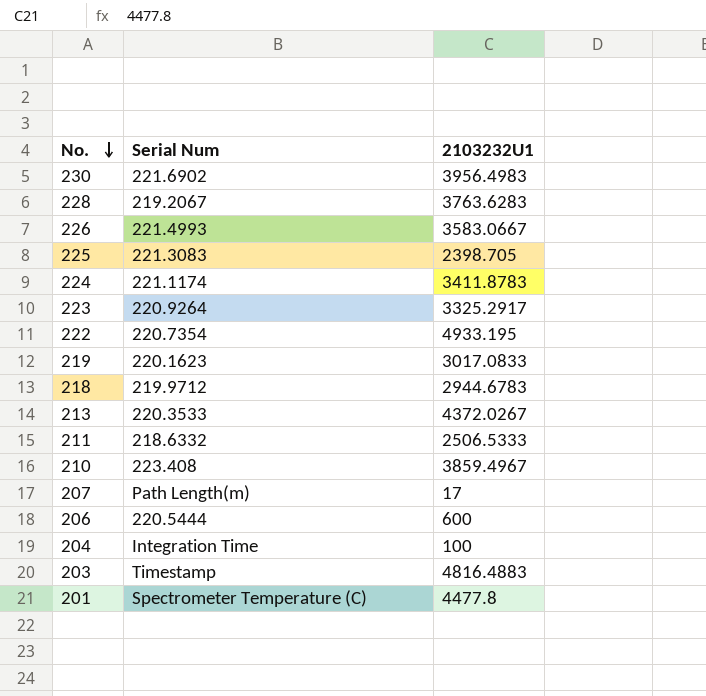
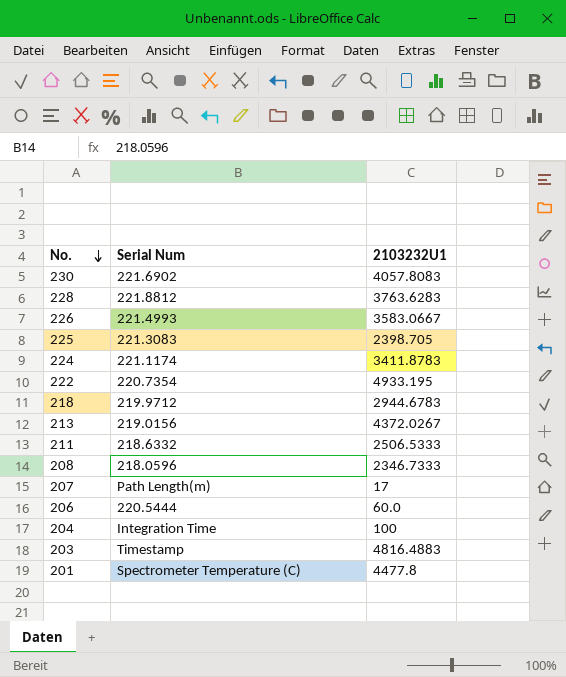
row 223: 220.9264 | 3325.2917 -> none
row 219: 220.1623 | 3017.0833 -> none
row 210: 223.408 | 3859.4967 -> none
230 | 2103232U1: 3956.4983 -> 4057.8083
228 | Serial Num: 219.2067 -> 221.8812
213 | Serial Num: 220.3533 -> 219.0156
row 208: none -> 218.0596 | 2346.7333
206 | 2103232U1: 600 -> 60.0

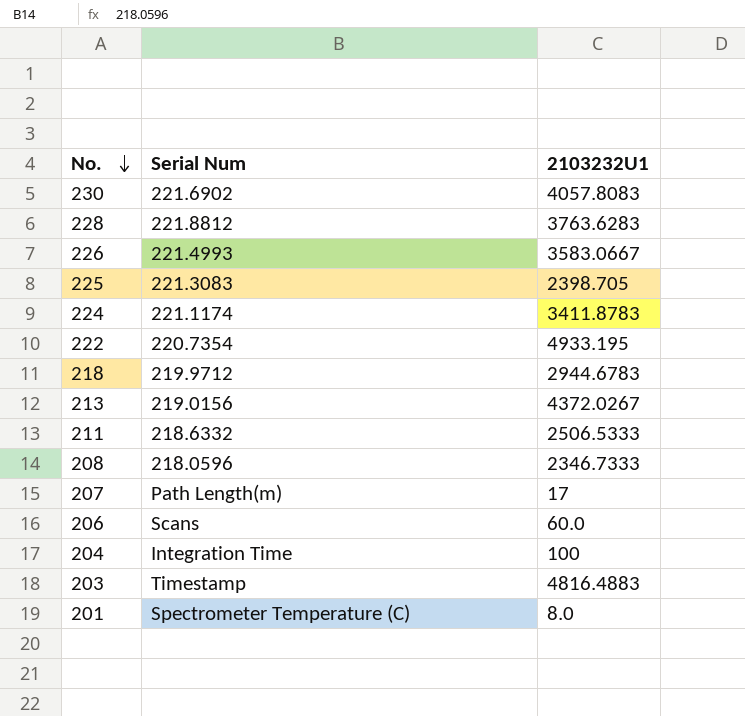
206 | Serial Num: 220.5444 -> Scans
201 | 2103232U1: 4477.8 -> 8.0

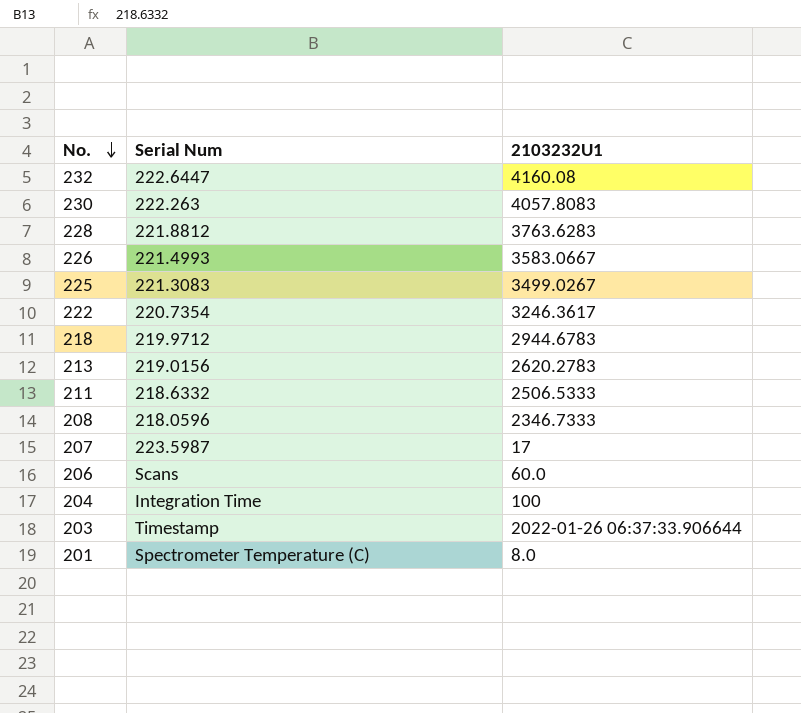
row 224: 221.1174 | 3411.8783 -> none
row 232: none -> 222.6447 | 4160.08
230 | Serial Num: 221.6902 -> 222.263
225 | 2103232U1: 2398.705 -> 3499.0267
222 | 2103232U1: 4933.195 -> 3246.3617
213 | 2103232U1: 4372.0267 -> 2620.2783
207 | Serial Num: Path Length(m) -> 223.5987
203 | 2103232U1: 4816.4883 -> 2022-01-26 06:37:33.906644

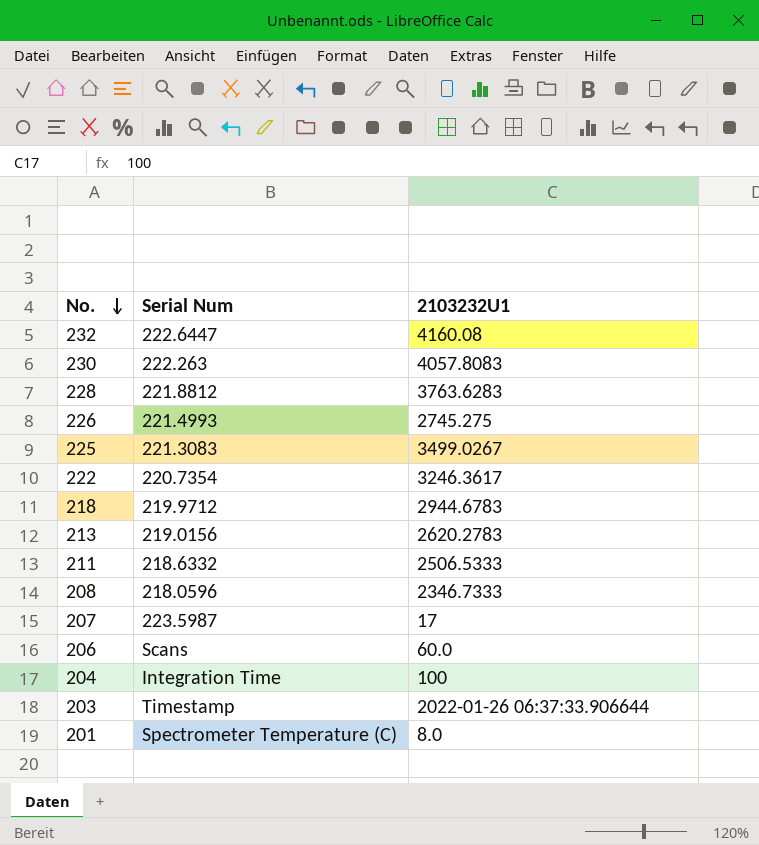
226 | 2103232U1: 3583.0667 -> 2745.275

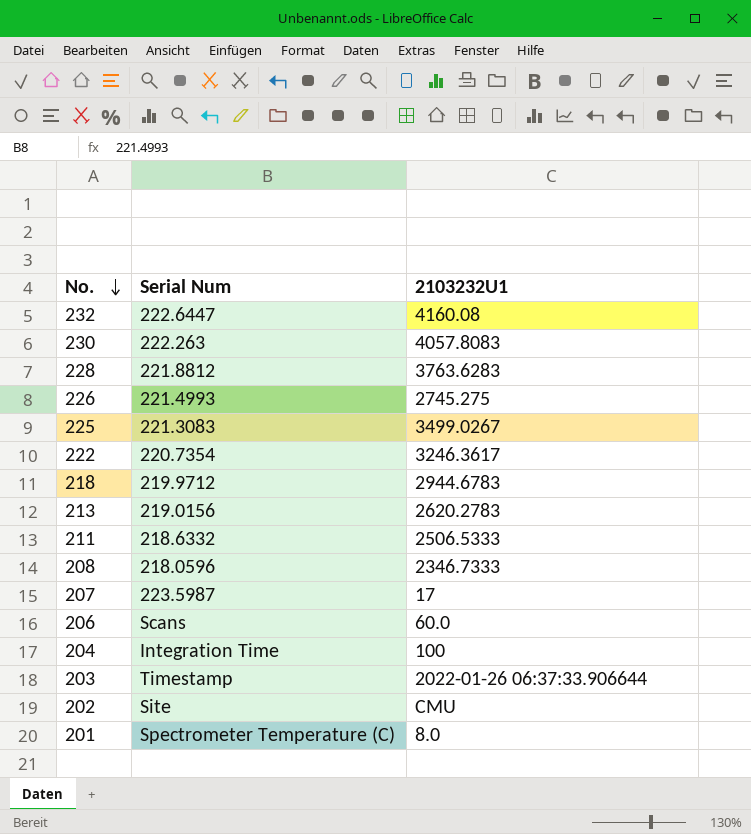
row 202: none -> Site | CMU

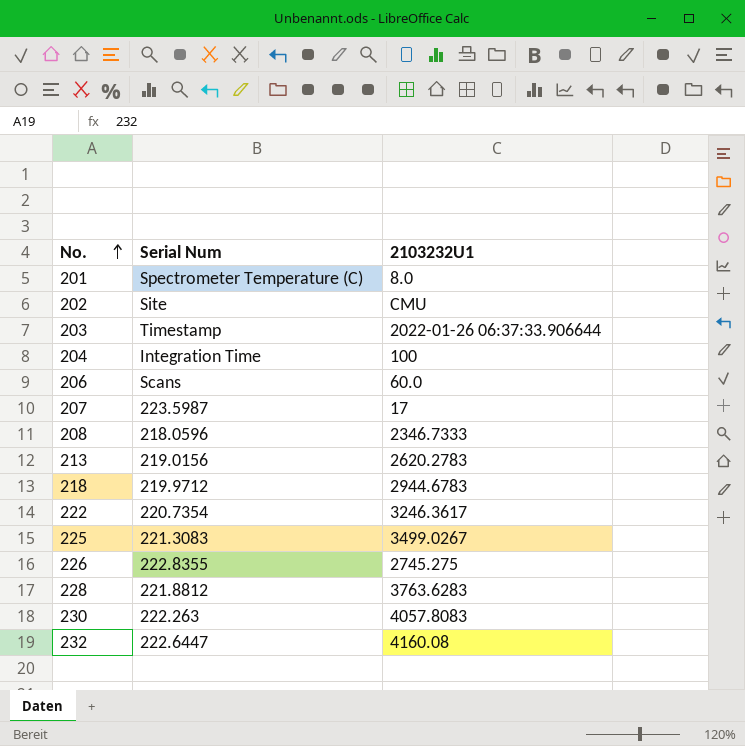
row order: No. descending -> No. ascending
row 211: 218.6332 | 2506.5333 -> none
226 | Serial Num: 221.4993 -> 222.8355

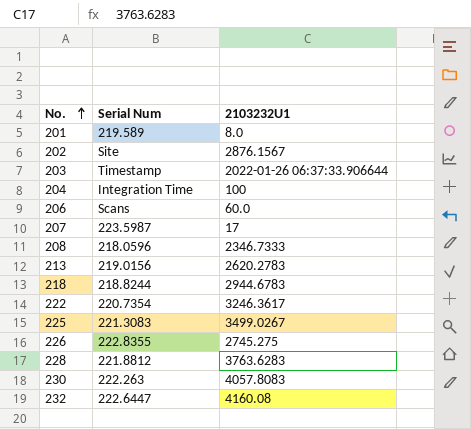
201 | Serial Num: Spectrometer Temperature (C) -> 219.589
202 | 2103232U1: CMU -> 2876.1567
218 | Serial Num: 219.9712 -> 218.8244

